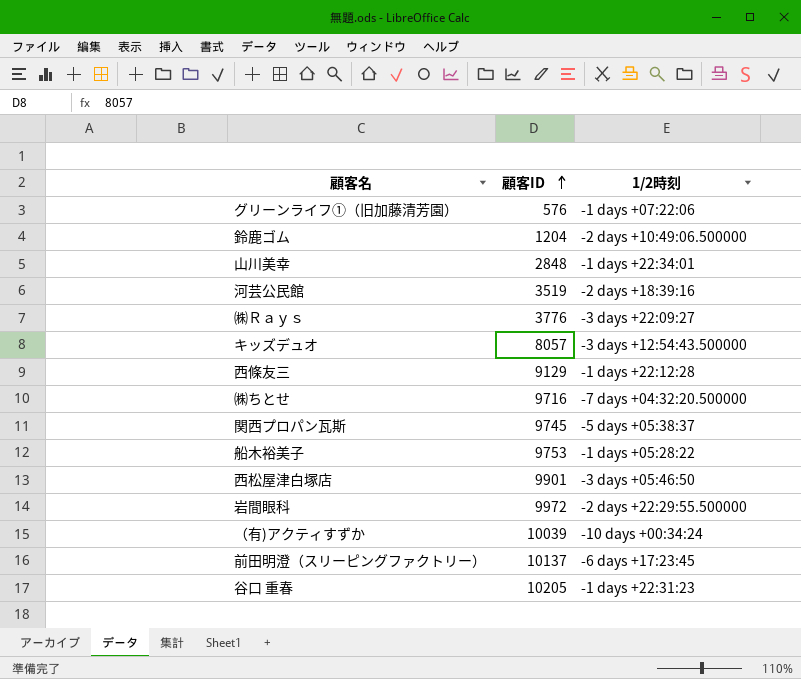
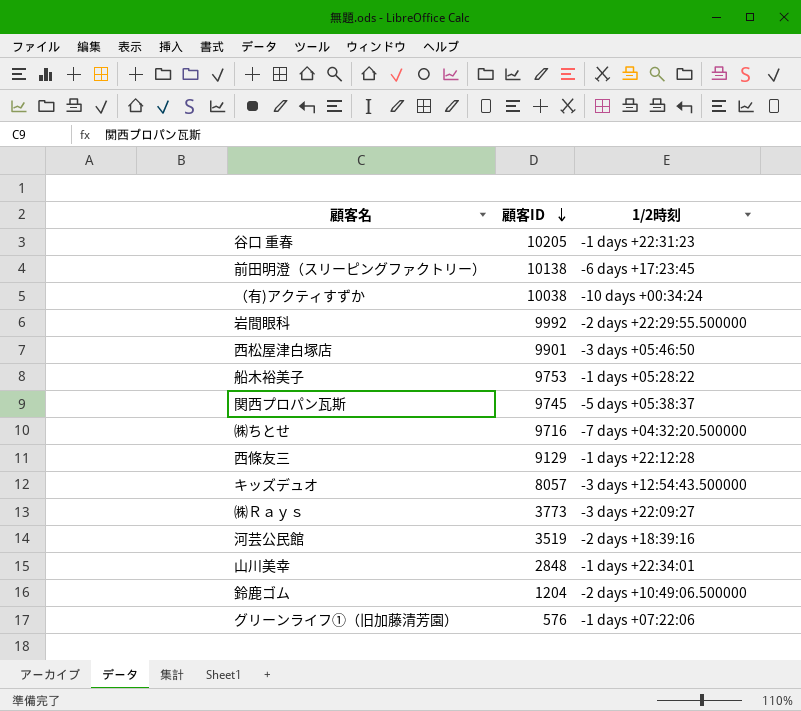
row order: 顧客ID ascending -> 顧客ID descending
前田明澄（スリーピングファクトリー） | 顧客ID: 10137 -> 10138
（有)アクティすずか | 顧客ID: 10039 -> 10038
岩間眼科 | 顧客ID: 9972 -> 9992
㈱Ｒａｙｓ | 顧客ID: 3776 -> 3773

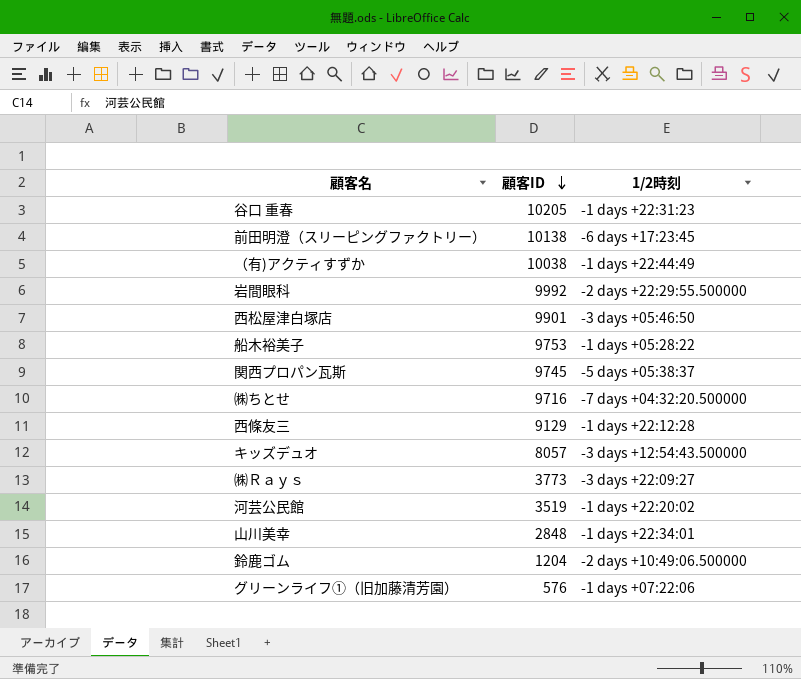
（有)アクティすずか | 1/2時刻: -10 days +00:34:24 -> -1 days +22:44:49
河芸公民館 | 1/2時刻: -2 days +18:39:16 -> -1 days +22:20:02

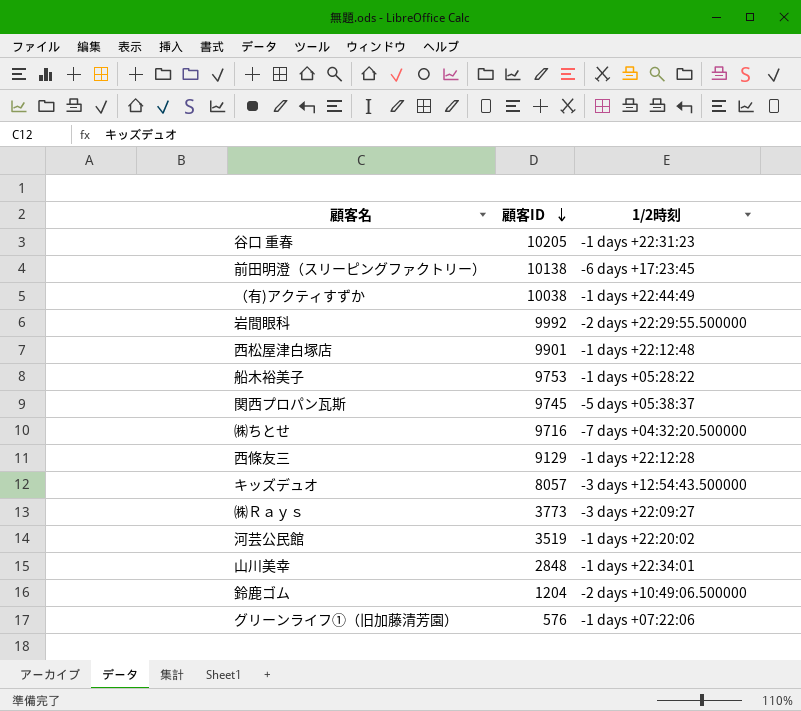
西松屋津白塚店 | 1/2時刻: -3 days +05:46:50 -> -1 days +22:12:48

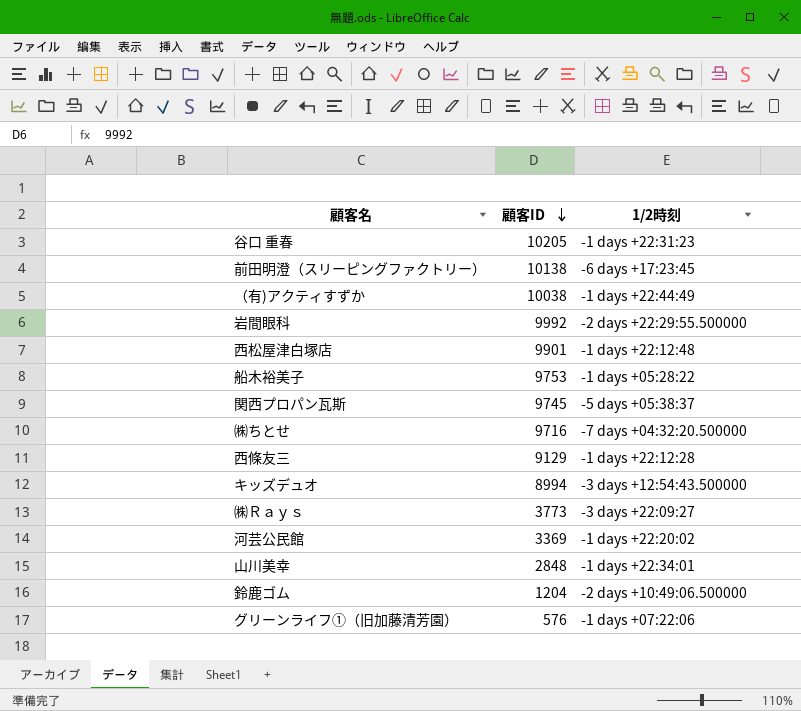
キッズデュオ | 顧客ID: 8057 -> 8994
河芸公民館 | 顧客ID: 3519 -> 3369

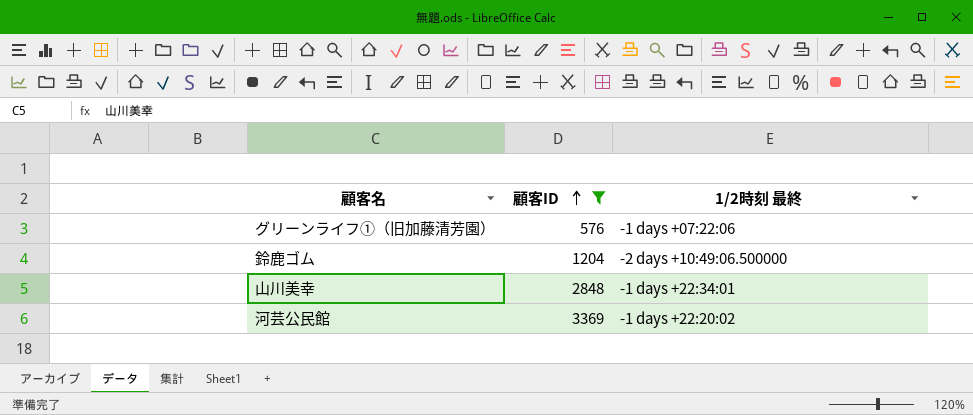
filter: none -> 顧客ID <= 3369
row order: 顧客ID descending -> 顧客ID ascending
column name: 1/2時刻 -> 1/2時刻 最終

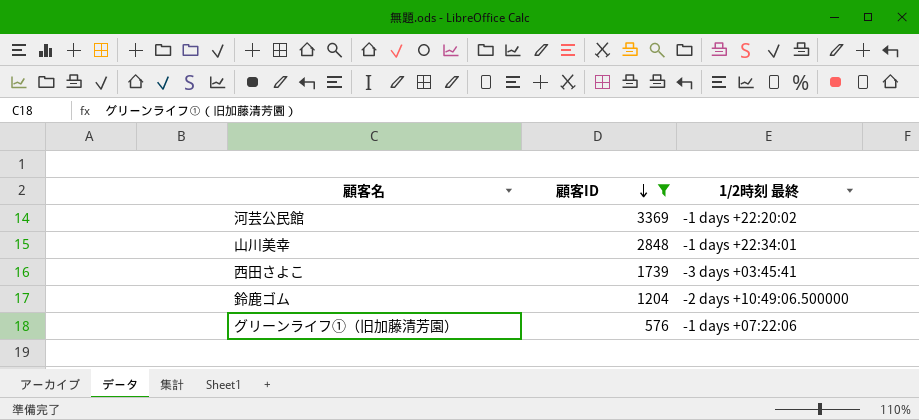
row order: 顧客ID ascending -> 顧客ID descending
row 西田さよこ: none -> 1739 | -3 days +03:45:41

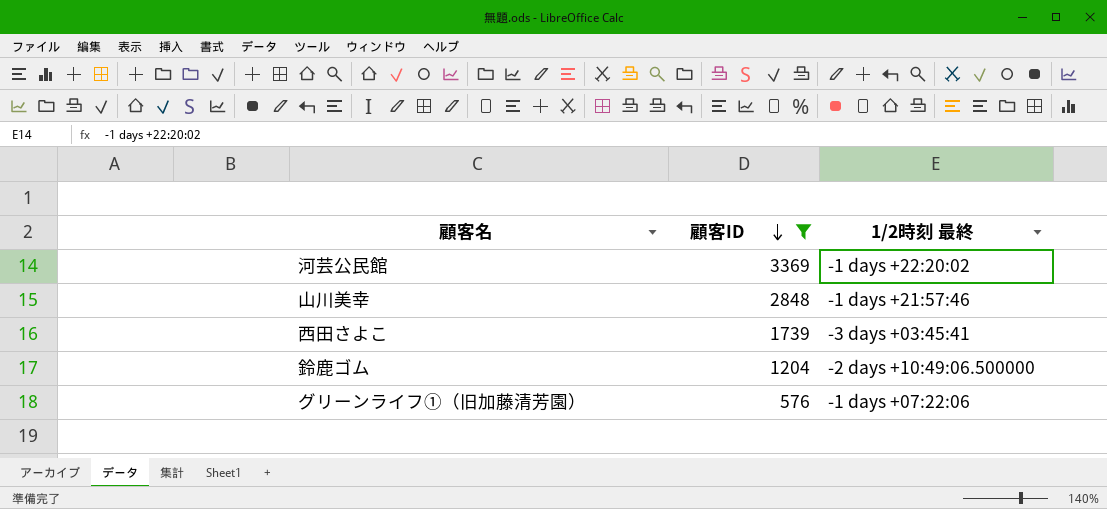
山川美幸 | 1/2時刻 最終: -1 days +22:34:01 -> -1 days +21:57:46

